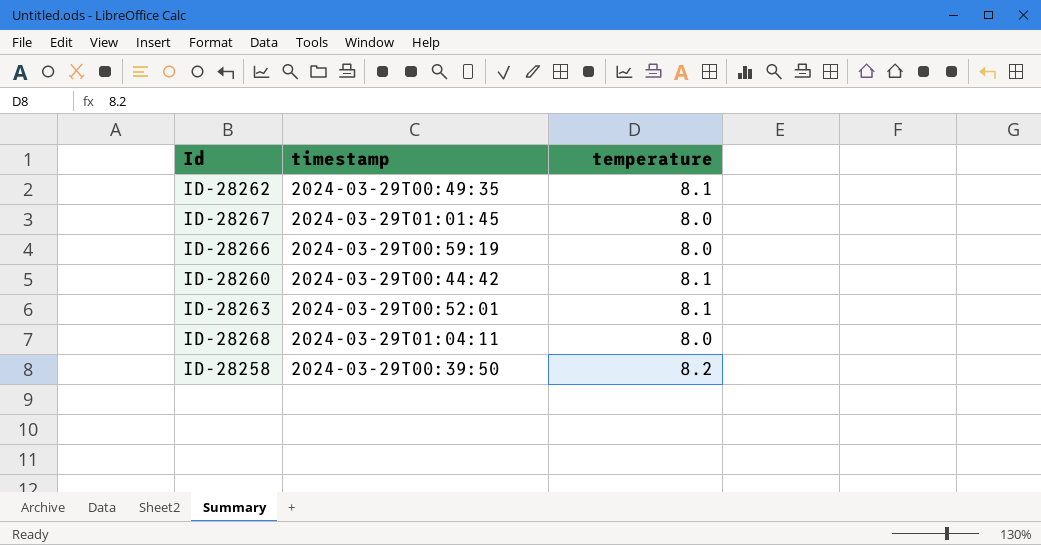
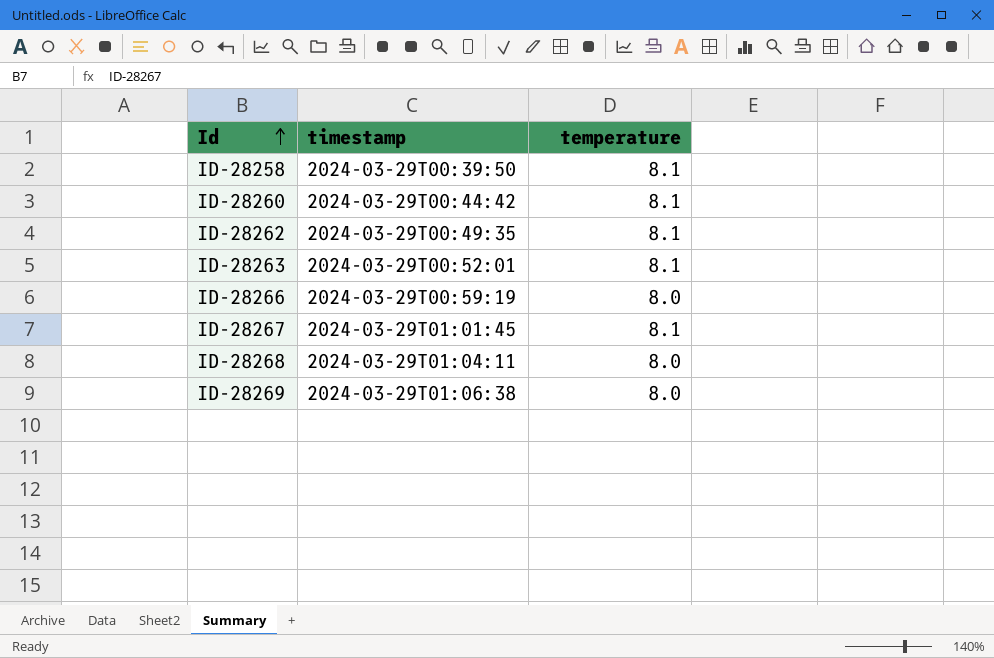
row order: none -> Id ascending
ID-28258 | temperature: 8.2 -> 8.1
ID-28267 | temperature: 8.0 -> 8.1
row ID-28269: none -> 2024-03-29T01:06:38 | 8.0

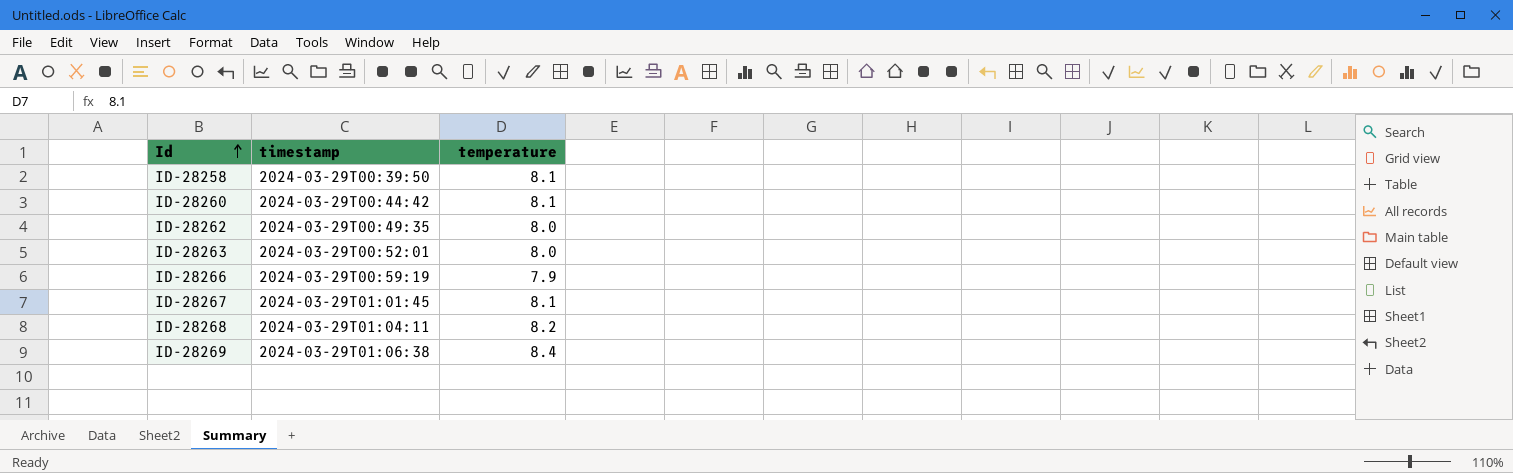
ID-28262 | temperature: 8.1 -> 8.0
ID-28263 | temperature: 8.1 -> 8.0
ID-28266 | temperature: 8.0 -> 7.9
ID-28268 | temperature: 8.0 -> 8.2
ID-28269 | temperature: 8.0 -> 8.4

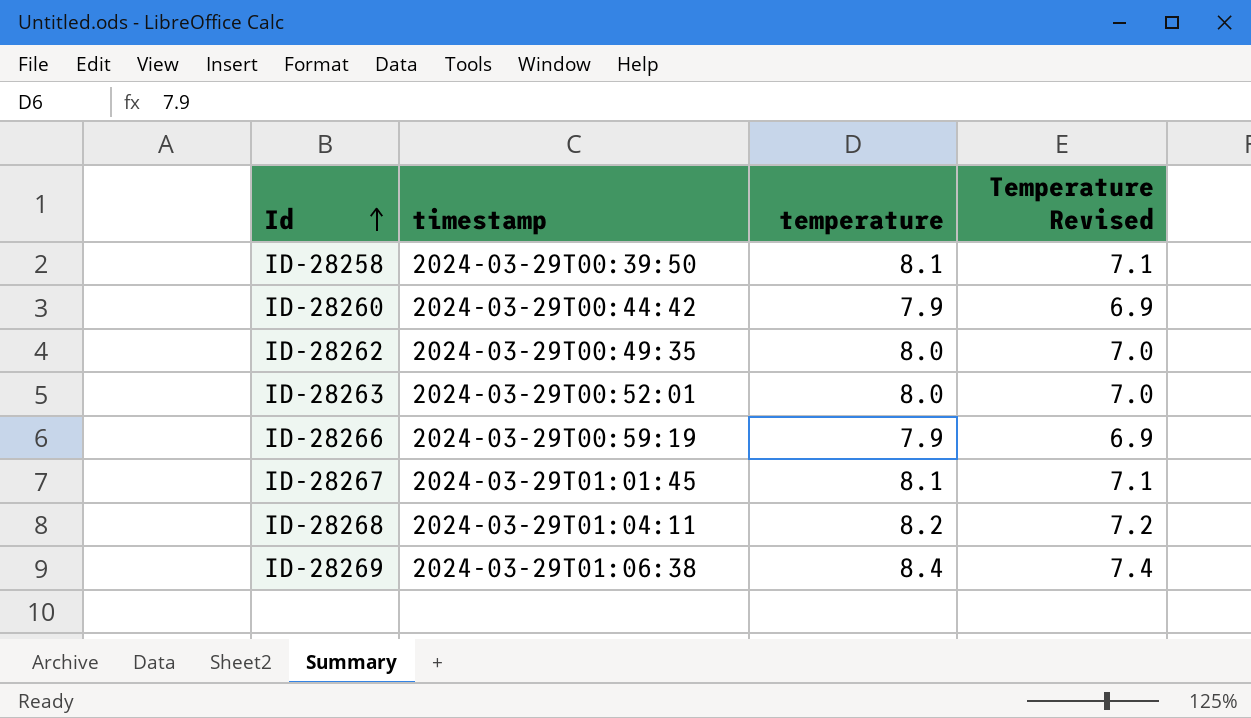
column Temperature Revised | formula: none -> [temperature] - 1
ID-28260 | temperature: 8.1 -> 7.9

